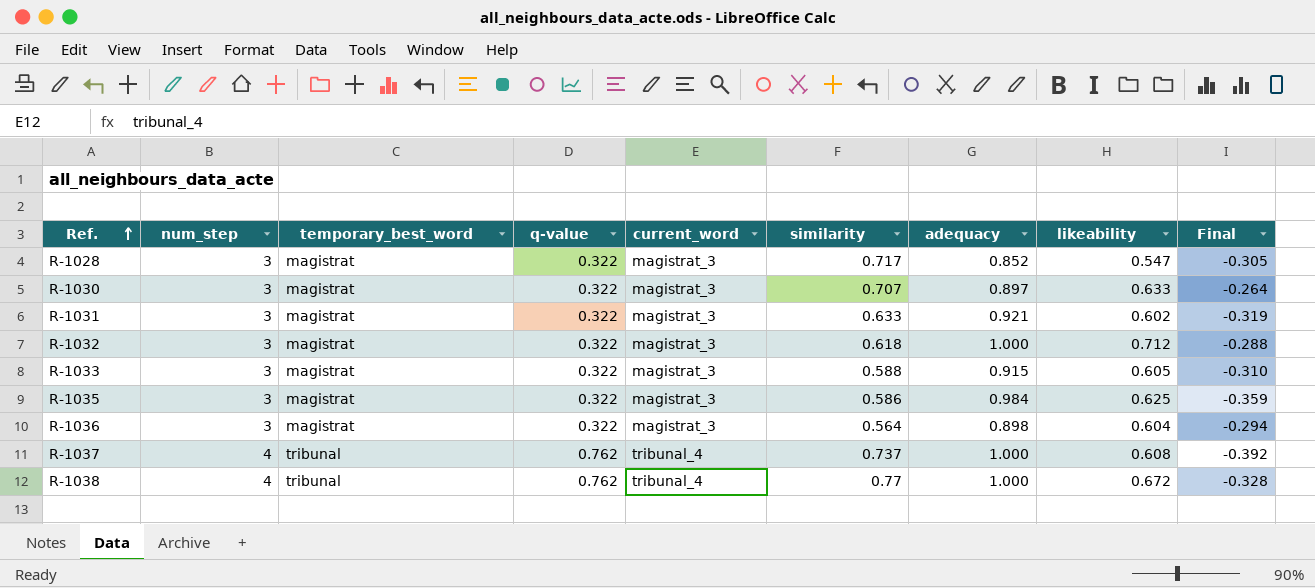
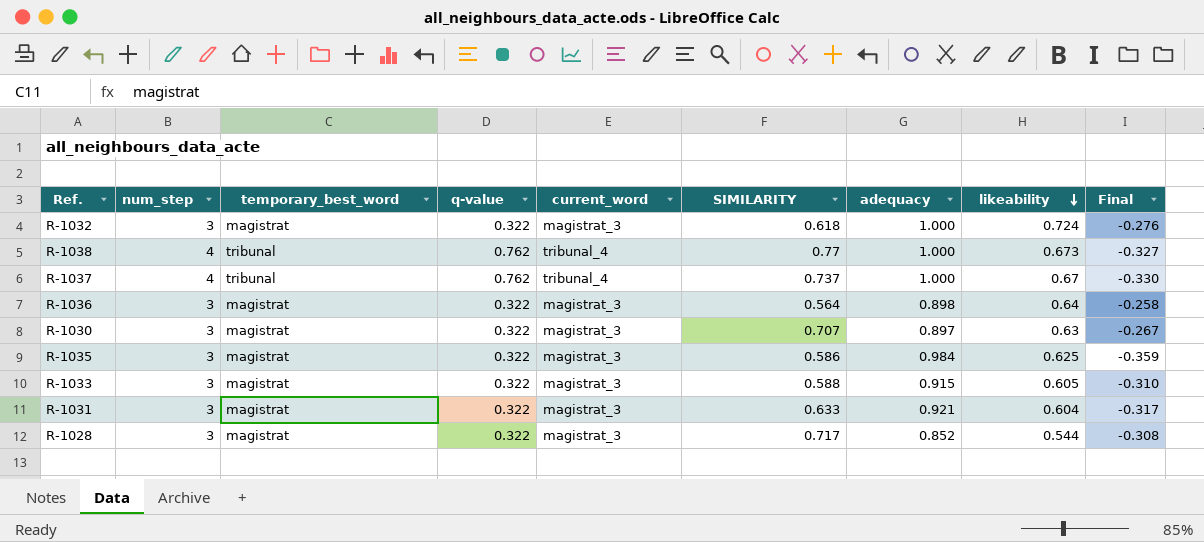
row order: Ref. ascending -> likeability descending
column name: similarity -> SIMILARITY
R-1032 | likeability: 0.712 -> 0.724
R-1032 | Final: -0.288 -> -0.276
R-1038 | likeability: 0.672 -> 0.673
R-1038 | Final: -0.328 -> -0.327
R-1037 | likeability: 0.608 -> 0.67
R-1037 | Final: -0.392 -> -0.330
R-1036 | likeability: 0.604 -> 0.64
R-1036 | Final: -0.294 -> -0.258
R-1030 | likeability: 0.633 -> 0.63
R-1030 | Final: -0.264 -> -0.267
R-1031 | likeability: 0.602 -> 0.604
R-1031 | Final: -0.319 -> -0.317
R-1028 | likeability: 0.547 -> 0.544
R-1028 | Final: -0.305 -> -0.308

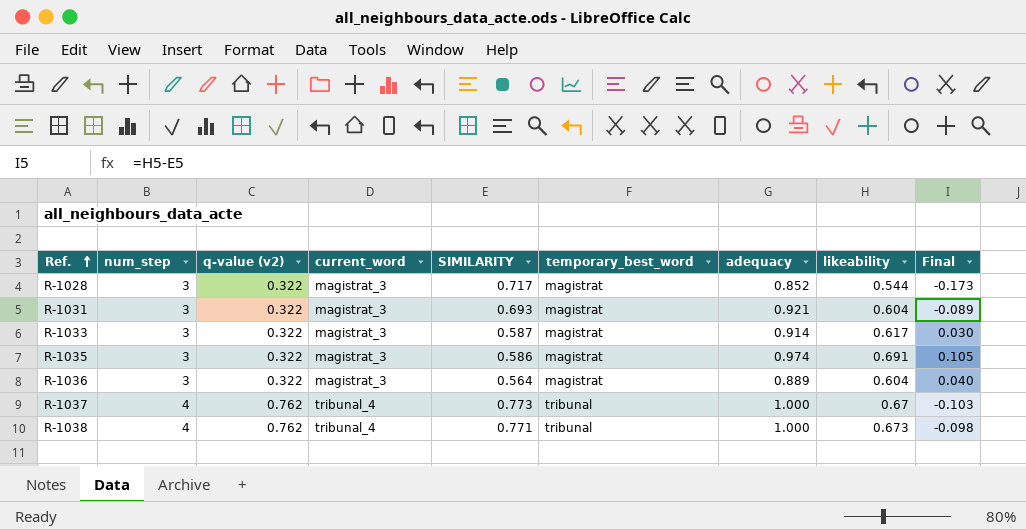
row order: likeability descending -> Ref. ascending
column name: q-value -> q-value (v2)
column temporary_best_word | position: 3 -> 6
column Final | formula: [likeability] - [adequacy] -> [likeability] - [SIMILARITY]
row R-1032: 3 | magistrat | 0.322 | magistrat_3 | 0.618 | 1.000 | 0.724 | -0.276 -> none
row R-1030: 3 | magistrat | 0.322 | magistrat_3 | 0.707 | 0.897 | 0.63 | -0.267 -> none
R-1031 | SIMILARITY: 0.633 -> 0.693
R-1033 | SIMILARITY: 0.588 -> 0.587
R-1033 | adequacy: 0.915 -> 0.914
R-1033 | likeability: 0.605 -> 0.617
R-1035 | adequacy: 0.984 -> 0.974
R-1035 | likeability: 0.625 -> 0.691
R-1036 | adequacy: 0.898 -> 0.889
R-1036 | likeability: 0.64 -> 0.604
R-1037 | SIMILARITY: 0.737 -> 0.773
R-1038 | SIMILARITY: 0.77 -> 0.771

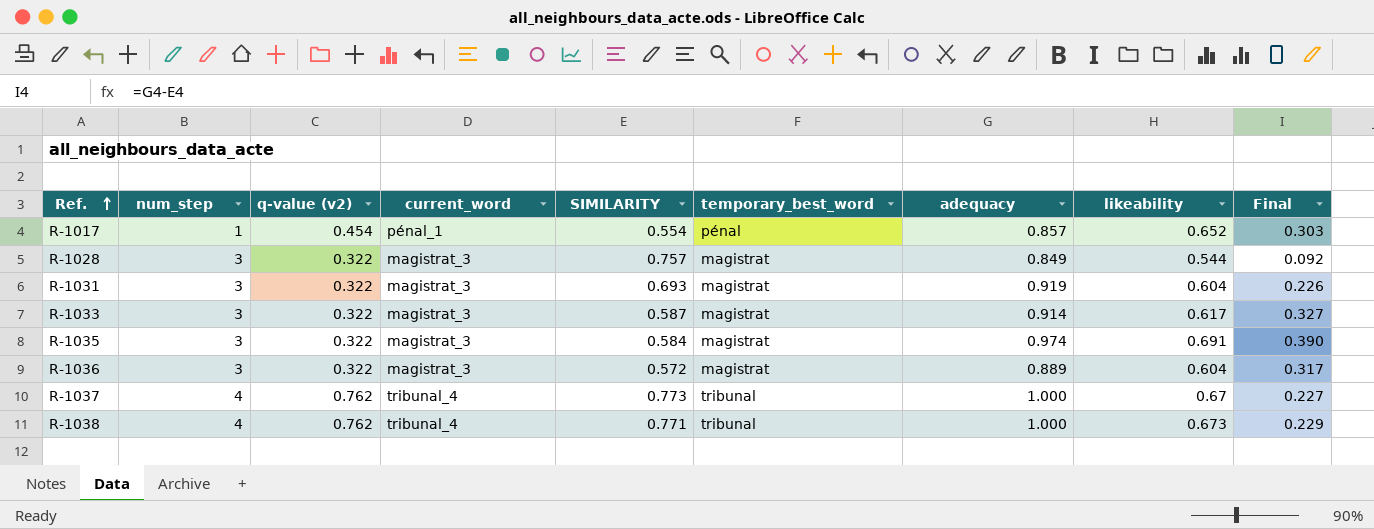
column Final | formula: [likeability] - [SIMILARITY] -> [adequacy] - [SIMILARITY]
row R-1017: none -> 1 | 0.454 | pénal_1 | 0.554 | pénal | 0.857 | 0.652 | 0.303
R-1028 | SIMILARITY: 0.717 -> 0.757
R-1028 | adequacy: 0.852 -> 0.849
R-1031 | adequacy: 0.921 -> 0.919
R-1035 | SIMILARITY: 0.586 -> 0.584
R-1036 | SIMILARITY: 0.564 -> 0.572

